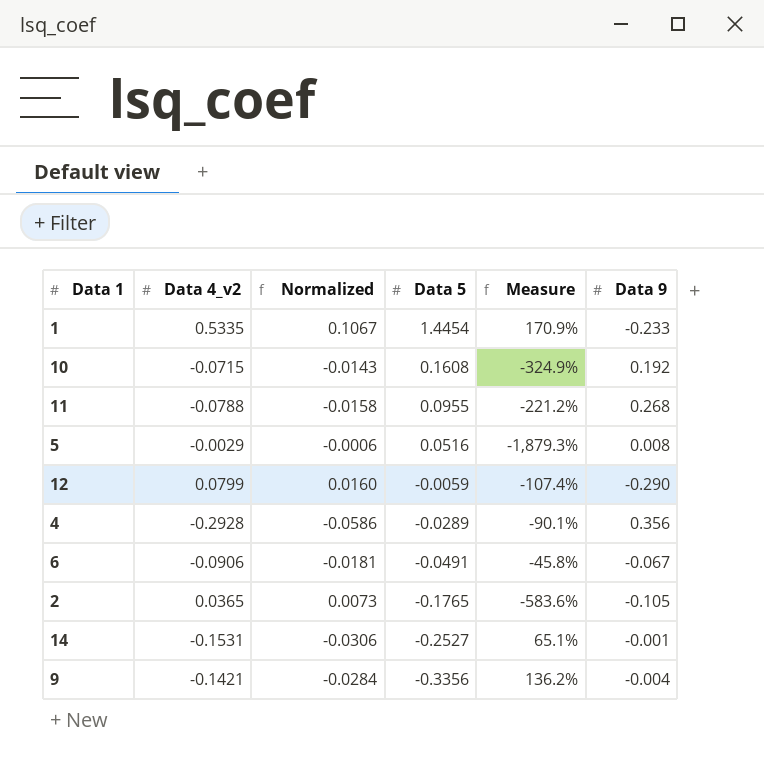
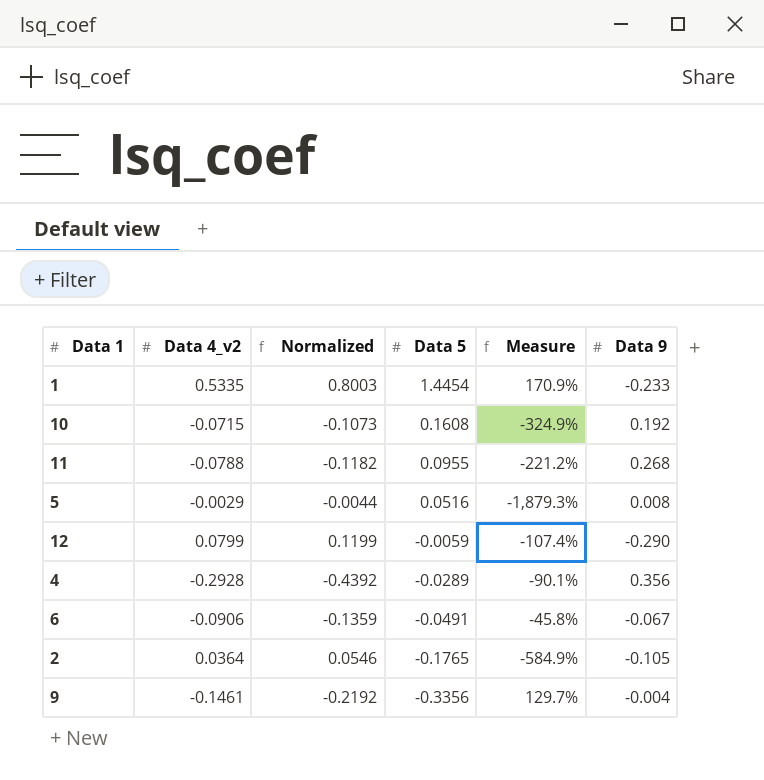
column Normalized | formula: [Data 4_v2] * 0.2 -> [Data 4_v2] * 1.5
row 14: -0.1531 | -0.0306 | -0.2527 | 65.1% | -0.001 -> none
2 | Data 4_v2: 0.0365 -> 0.0364
2 | Measure: -583.6% -> -584.9%
9 | Data 4_v2: -0.1421 -> -0.1461
9 | Measure: 136.2% -> 129.7%

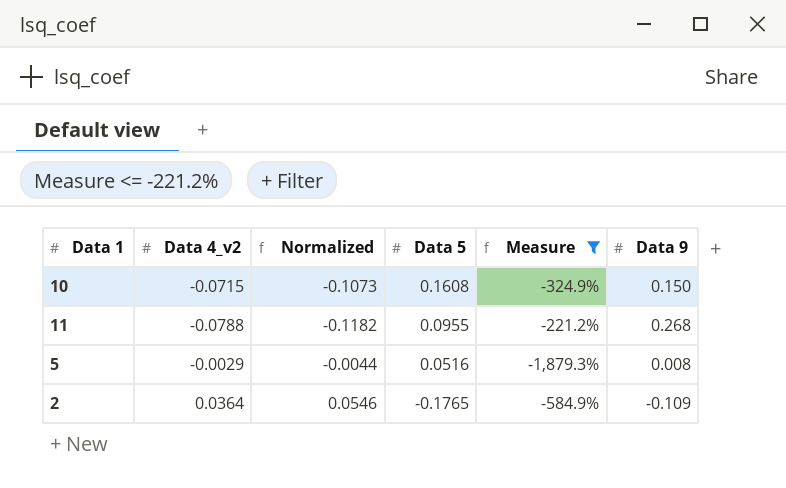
filter: none -> Measure <= -221.2%
10 | Data 9: 0.192 -> 0.150
2 | Data 9: -0.105 -> -0.109

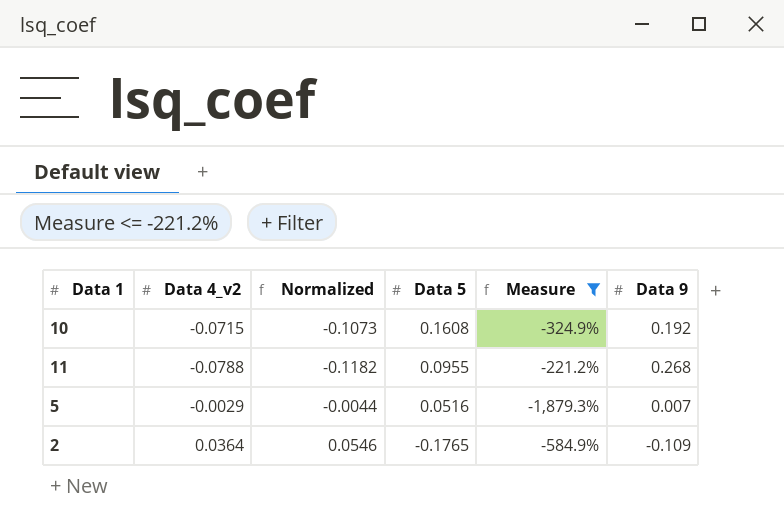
10 | Data 9: 0.150 -> 0.192
5 | Data 9: 0.008 -> 0.007

